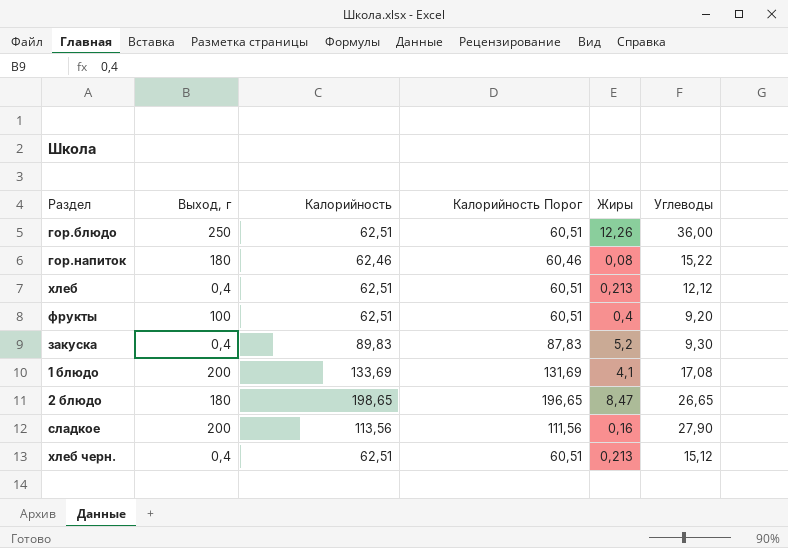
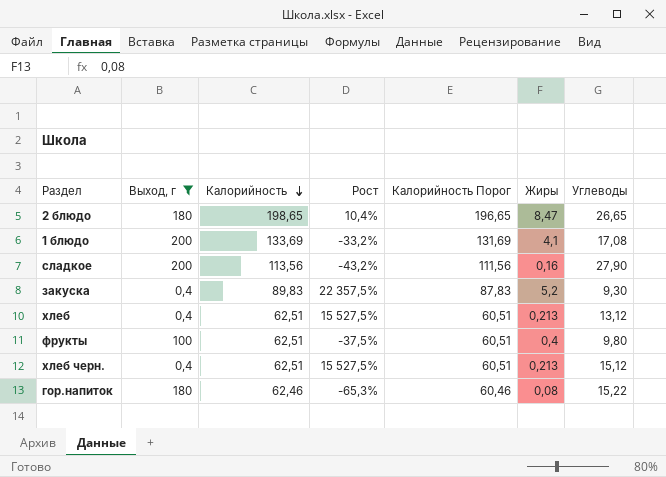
filter: none -> Выход, г != 250
row order: none -> Калорийность descending
column Рост | formula: none -> ([Калорийность] - [Выход, г]) / [Выход, г]
хлеб | Углеводы: 12,12 -> 13,12
фрукты | Углеводы: 9,20 -> 9,80

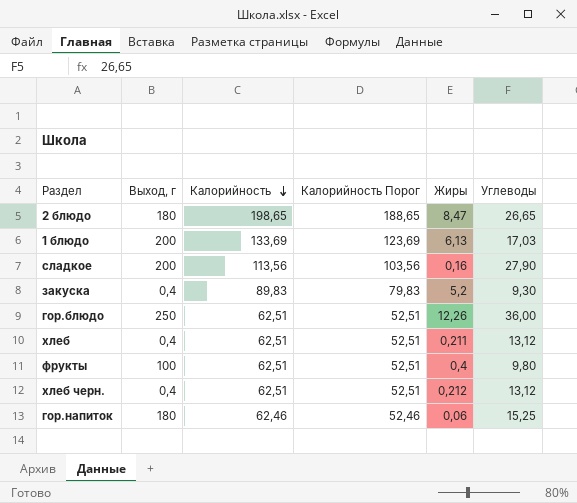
filter: Выход, г != 250 -> none
column Рост | formula: ([Калорийность] - [Выход, г]) / [Выход, г] -> none
column Калорийность Порог | formula: [Калорийность] - 2 -> [Калорийность] - 10
1 блюдо | Жиры: 4,1 -> 6,13
1 блюдо | Углеводы: 17,08 -> 17,03
хлеб | Жиры: 0,213 -> 0,211
хлеб черн. | Жиры: 0,213 -> 0,212
хлеб черн. | Углеводы: 15,12 -> 13,12
гор.напиток | Жиры: 0,08 -> 0,06
гор.напиток | Углеводы: 15,22 -> 15,25

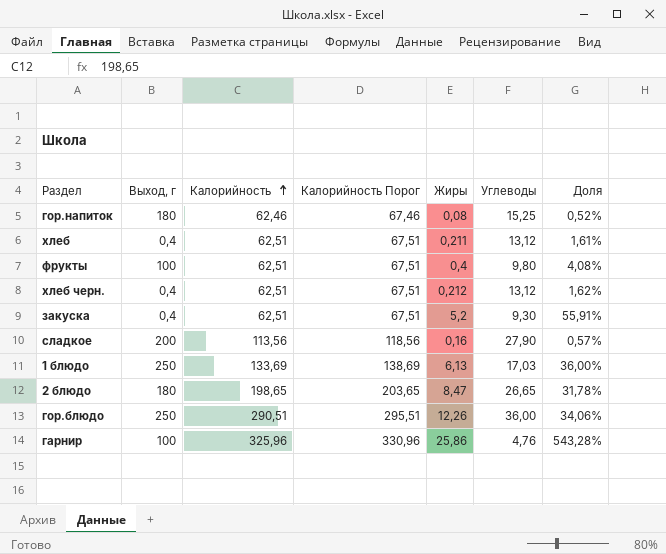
row order: Калорийность descending -> Калорийность ascending
column Калорийность Порог | formula: [Калорийность] - 10 -> [Калорийность] + 5
column Доля | formula: none -> [Жиры] / [Углеводы]
гор.напиток | Жиры: 0,06 -> 0,08
закуска | Калорийность: 89,83 -> 62,51
1 блюдо | Выход, г: 200 -> 250
гор.блюдо | Калорийность: 62,51 -> 290,51
row гарнир: none -> 100 | 325,96 | 330,96 | 25,86 | 4,76 | 543,28%

